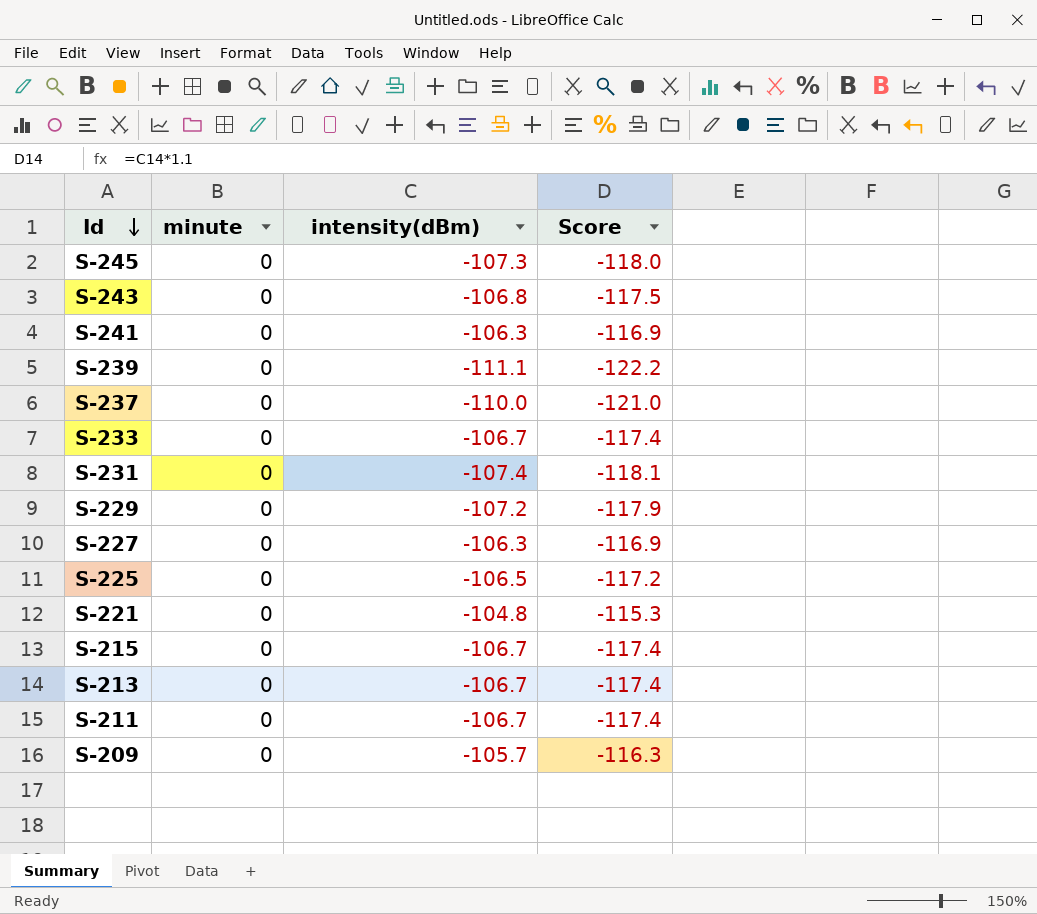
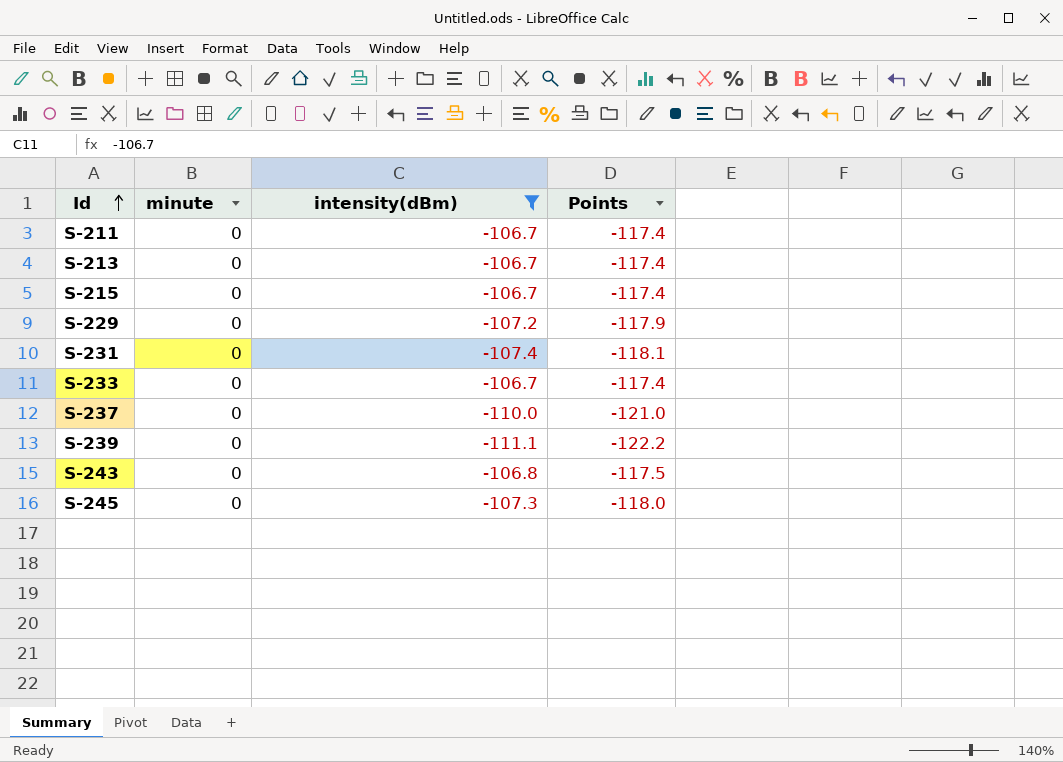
filter: none -> intensity(dBm) <= -106.7
row order: Id descending -> Id ascending
column name: Score -> Points

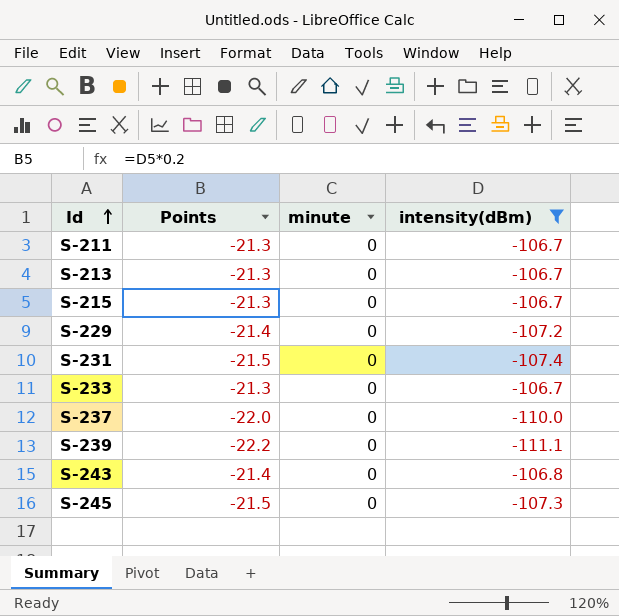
column Points | formula: [intensity(dBm)] * 1.1 -> [intensity(dBm)] * 0.2
column Points | position: 4 -> 2

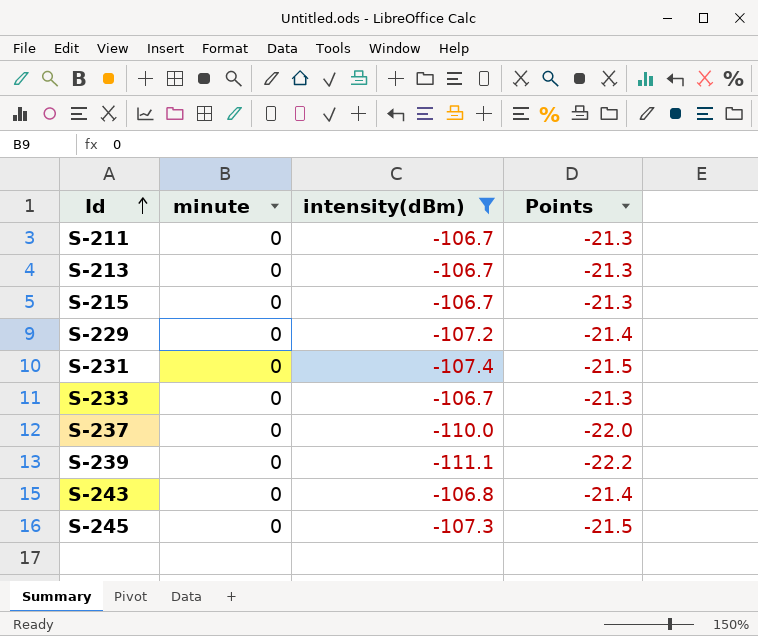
column Points | position: 2 -> 4

